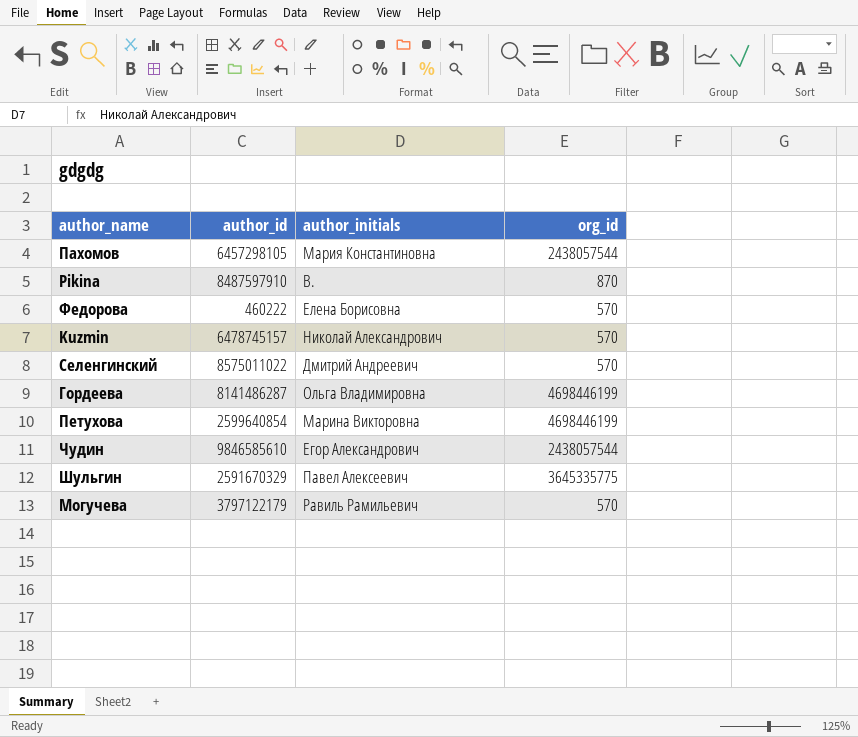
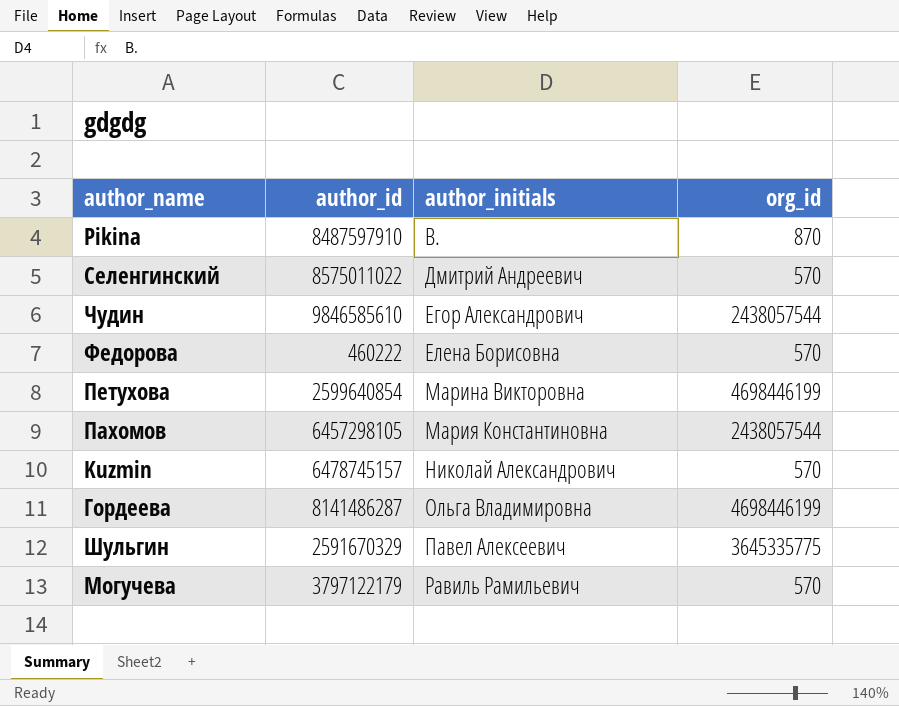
row order: none -> author_initials ascending

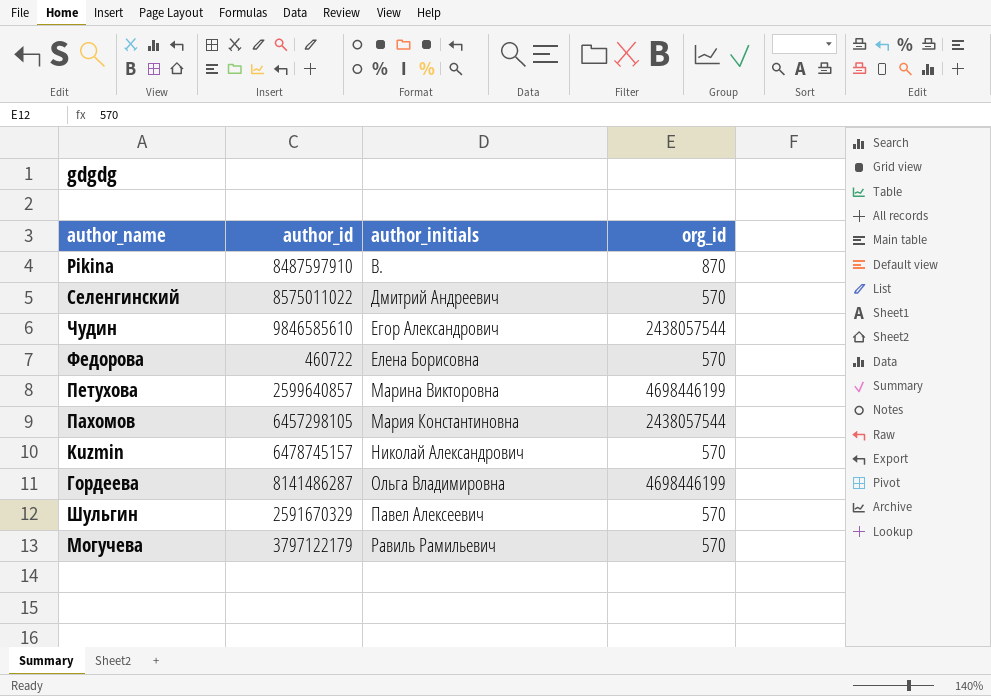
Федорова | author_id: 460222 -> 460722
Петухова | author_id: 2599640854 -> 2599640857
Шульгин | org_id: 3645335775 -> 570

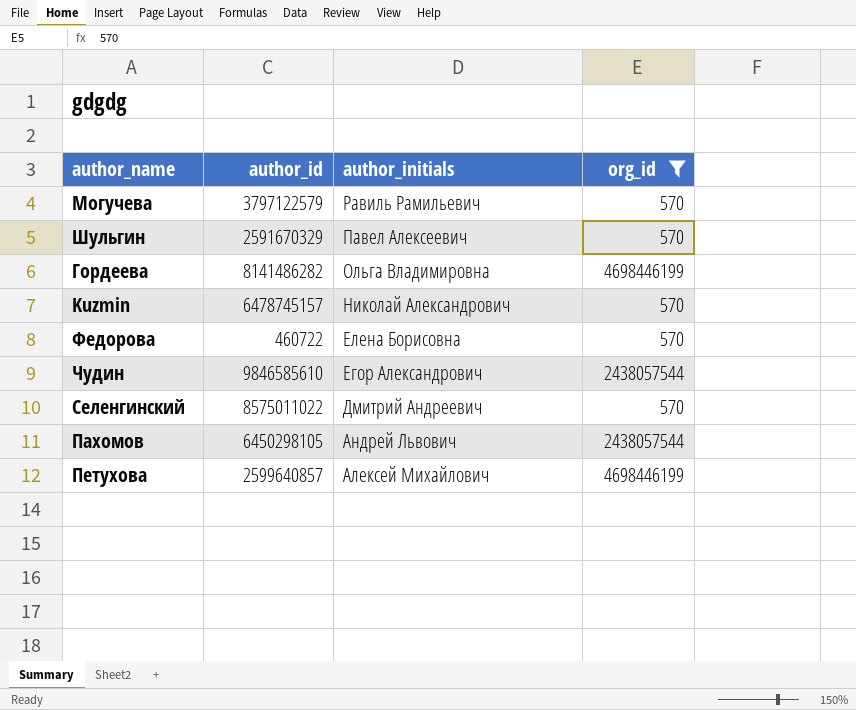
filter: none -> org_id != 870
row order: author_initials ascending -> author_initials descending
Могучева | author_id: 3797122179 -> 3797122579
Гордеева | author_id: 8141486287 -> 8141486282
Пахомов | author_id: 6457298105 -> 6450298105
Пахомов | author_initials: Мария Константиновна -> Андрей Львович
Петухова | author_initials: Марина Викторовна -> Алексей Михайлович

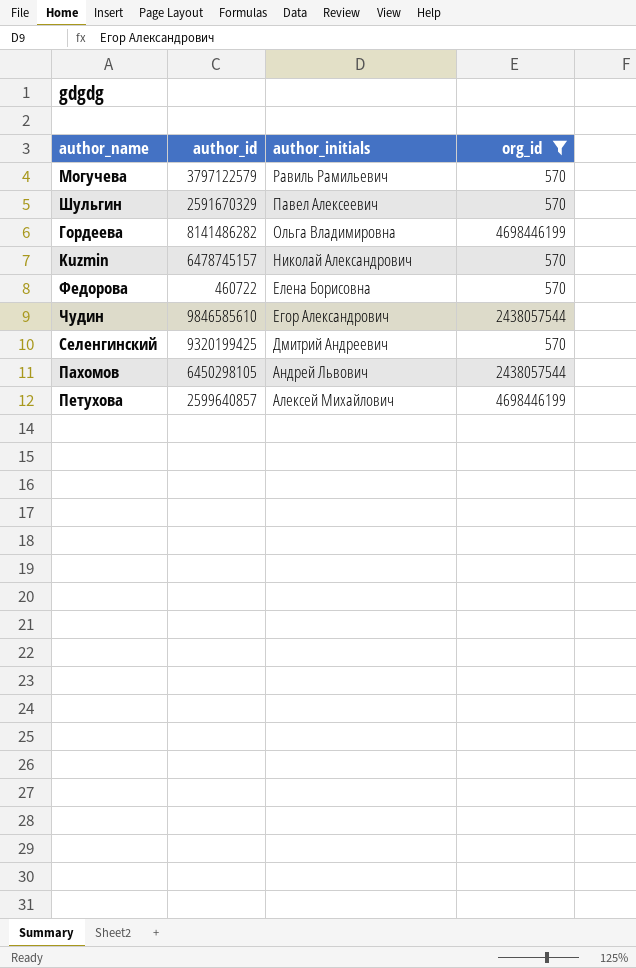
Селенгинский | author_id: 8575011022 -> 9320199425

